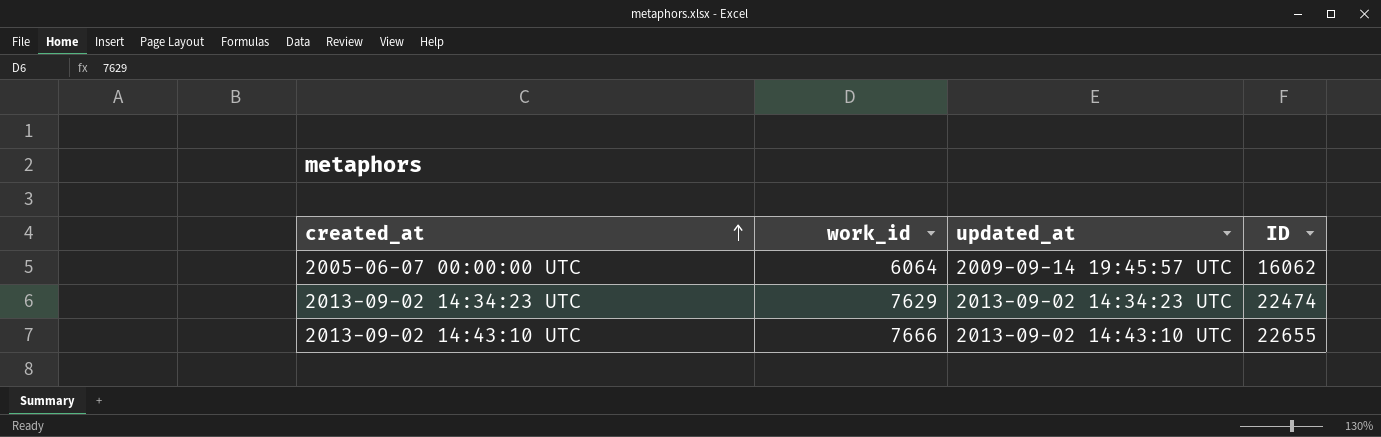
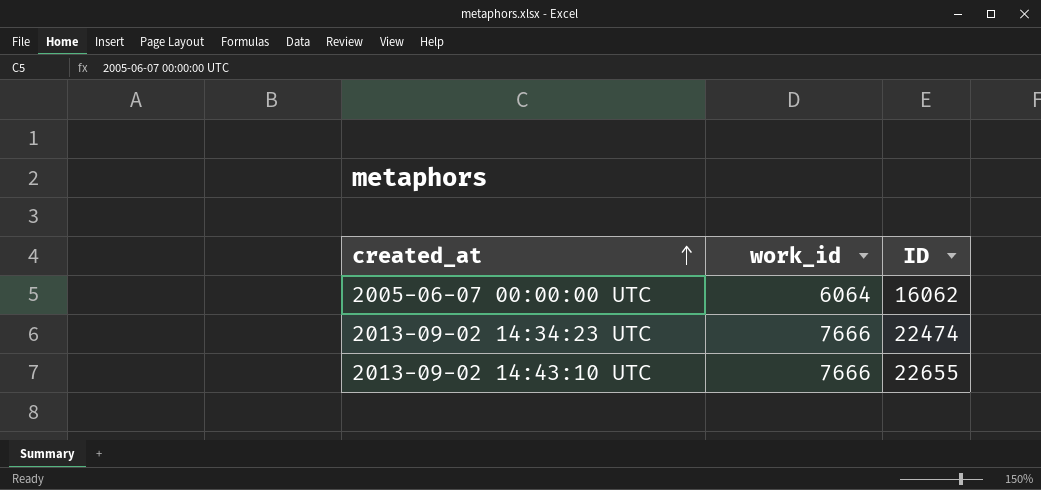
column updated_at | position: 3 -> none
2013-09-02 14:34:23 UTC | work_id: 7629 -> 7666

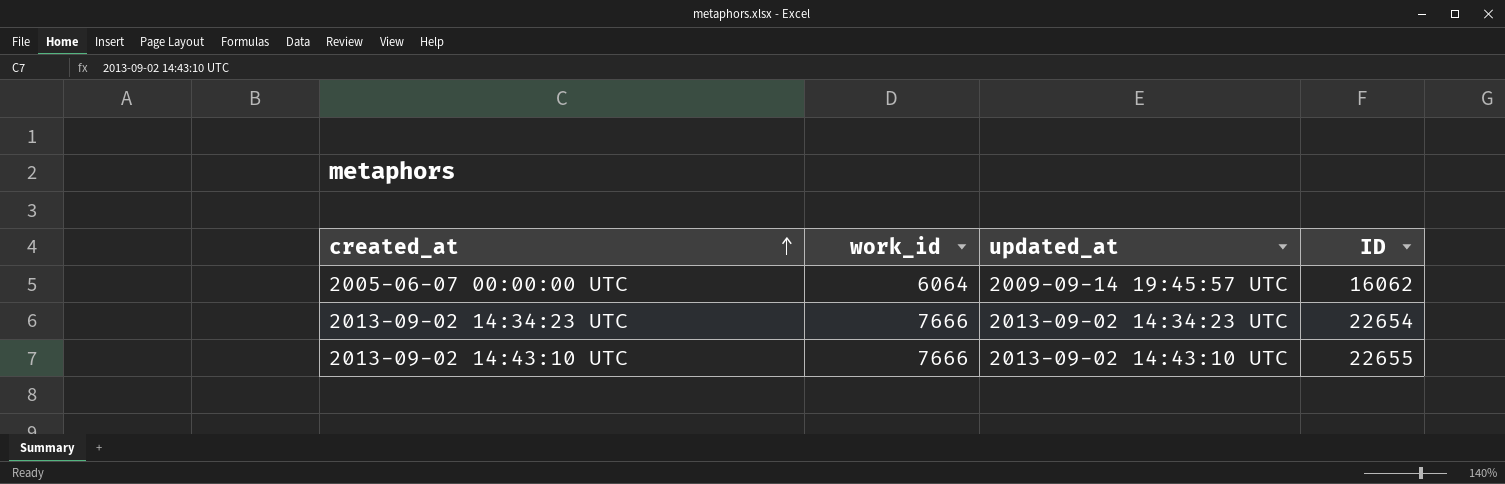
column updated_at | position: none -> 3
2013-09-02 14:34:23 UTC | ID: 22474 -> 22654

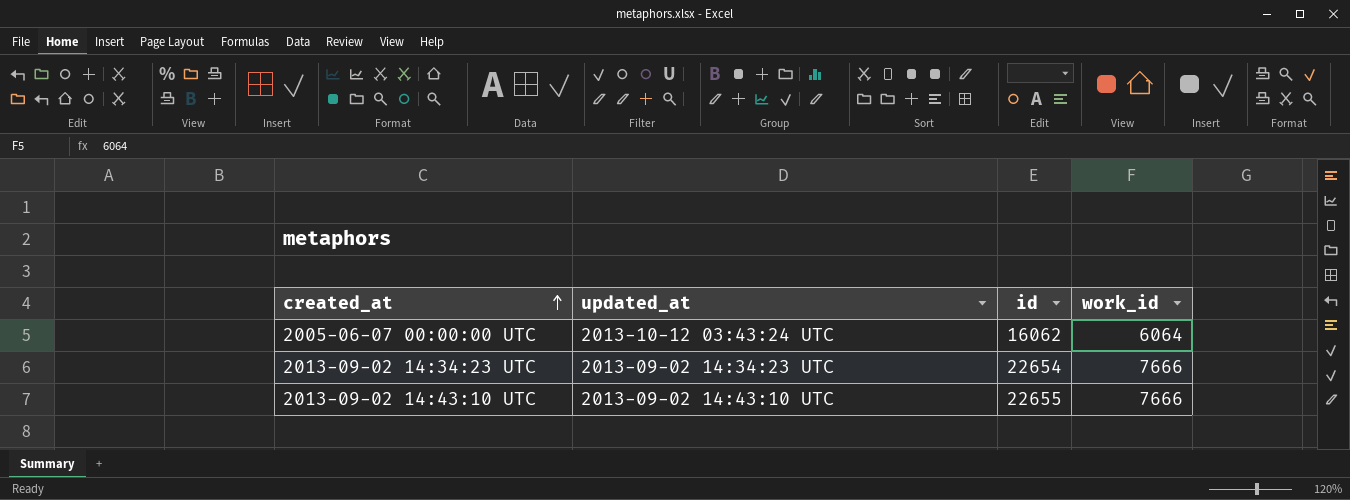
column name: ID -> id
column work_id | position: 2 -> 4
2005-06-07 00:00:00 UTC | updated_at: 2009-09-14 19:45:57 UTC -> 2013-10-12 03:43:24 UTC

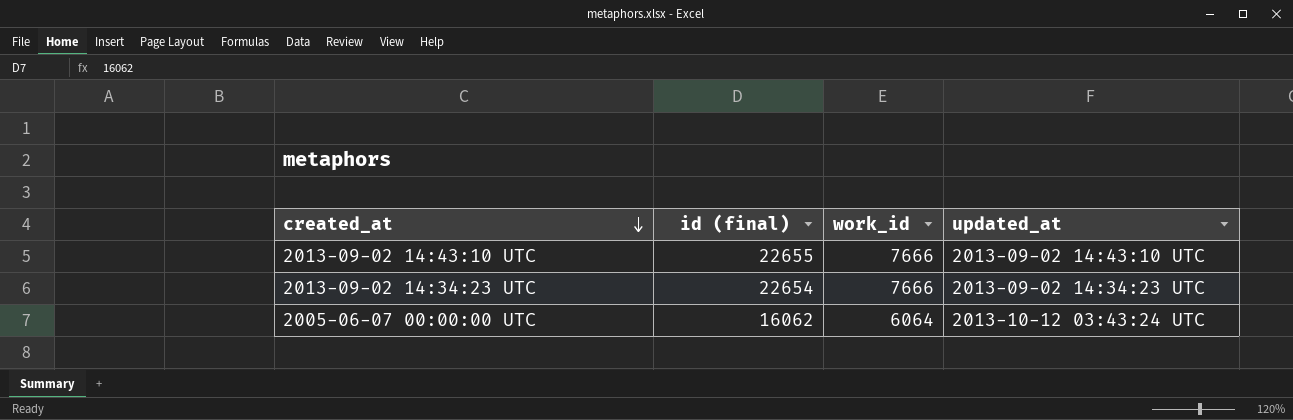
row order: created_at ascending -> created_at descending
column name: id -> id (final)
column updated_at | position: 2 -> 4

